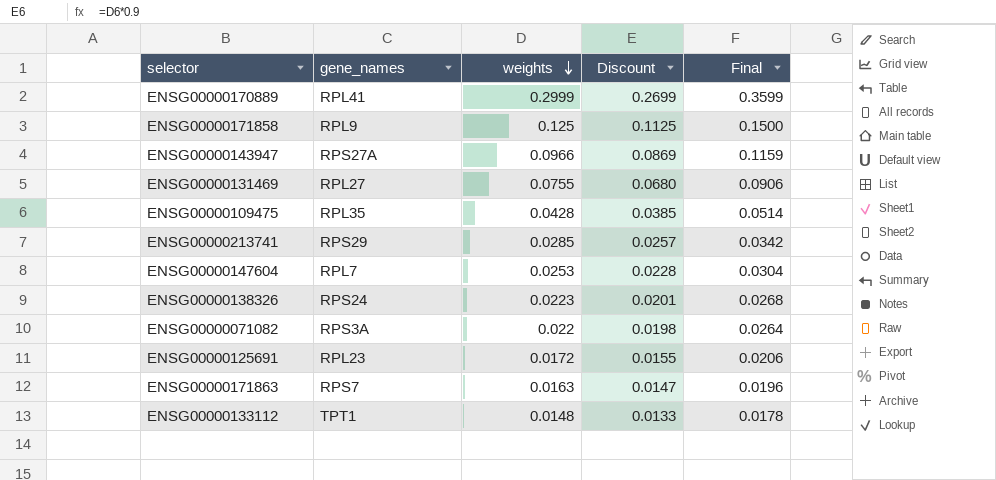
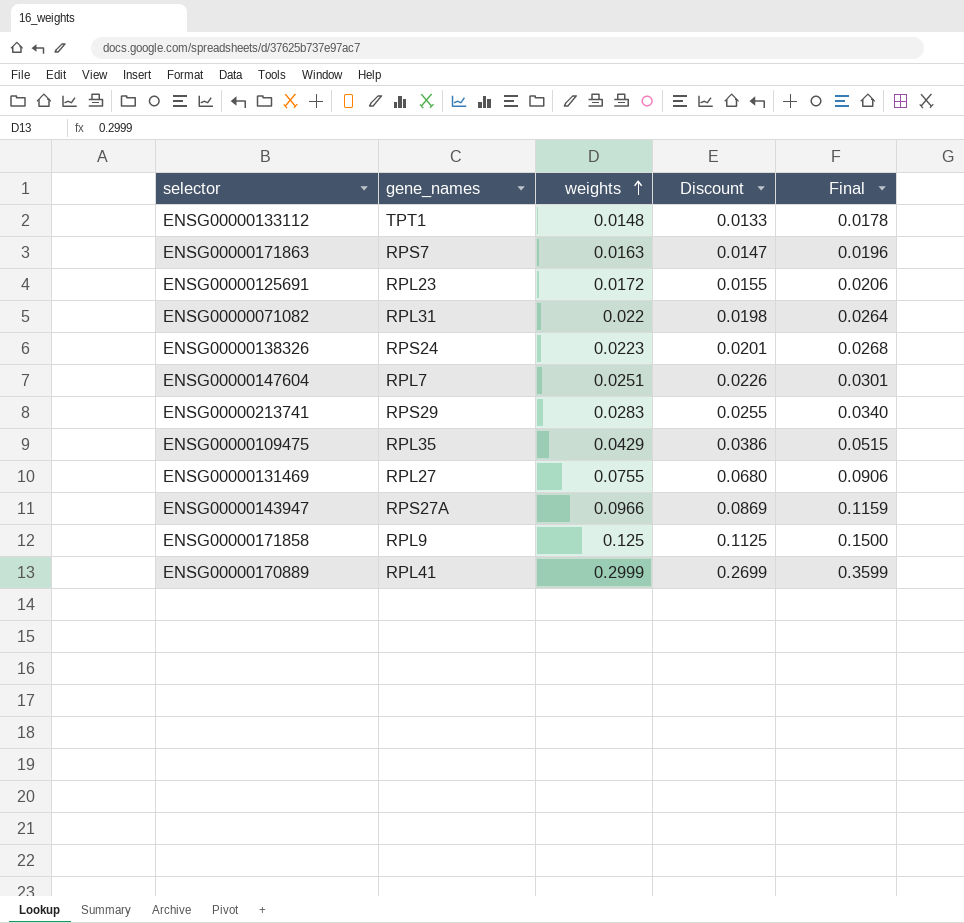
row order: weights descending -> weights ascending
ENSG00000071082 | gene_names: RPS3A -> RPL31
ENSG00000147604 | weights: 0.0253 -> 0.0251
ENSG00000147604 | Discount: 0.0228 -> 0.0226
ENSG00000147604 | Final: 0.0304 -> 0.0301
ENSG00000213741 | weights: 0.0285 -> 0.0283
ENSG00000213741 | Discount: 0.0257 -> 0.0255
ENSG00000213741 | Final: 0.0342 -> 0.0340
ENSG00000109475 | weights: 0.0428 -> 0.0429
ENSG00000109475 | Discount: 0.0385 -> 0.0386
ENSG00000109475 | Final: 0.0514 -> 0.0515

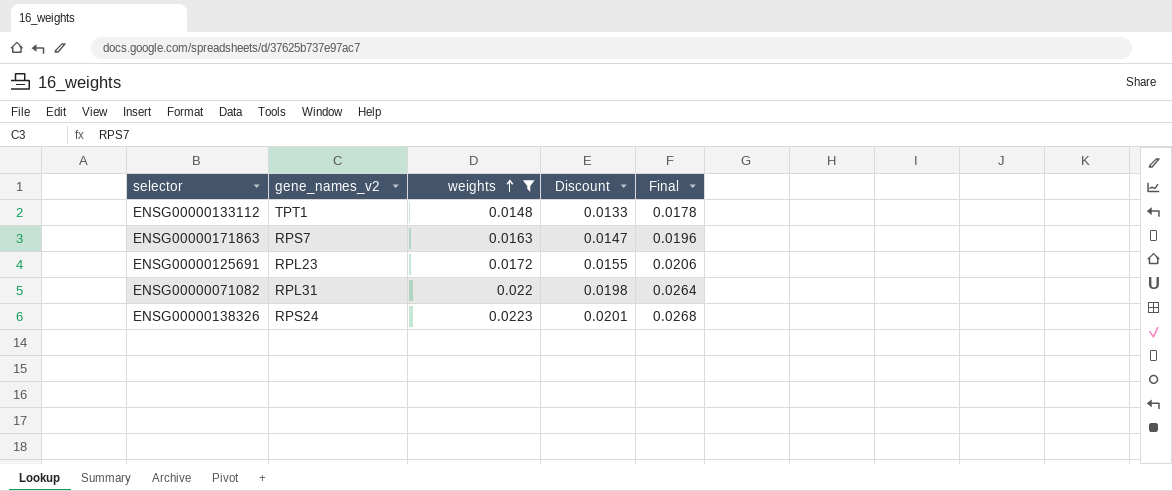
filter: none -> weights <= 0.0223
column name: gene_names -> gene_names_v2

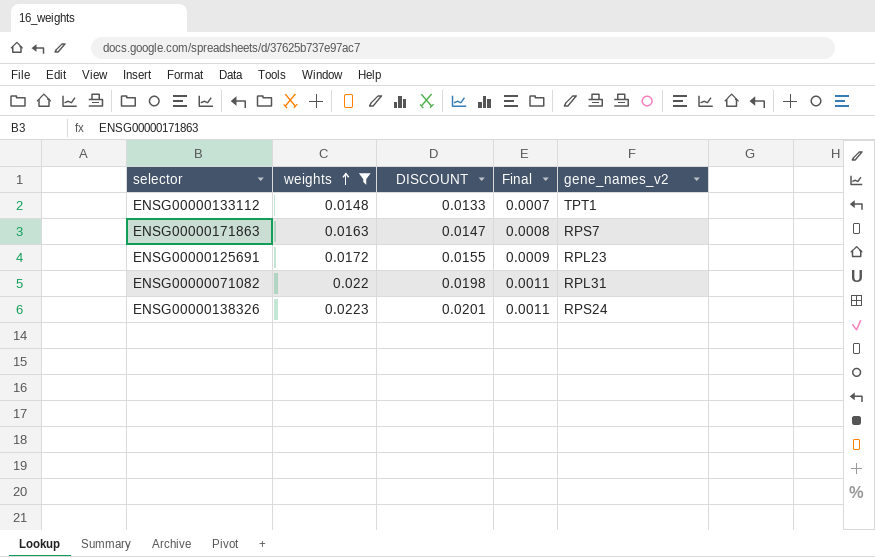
column name: Discount -> DISCOUNT
column Final | formula: [weights] * 1.2 -> [weights] * 0.05
column gene_names_v2 | position: 2 -> 5

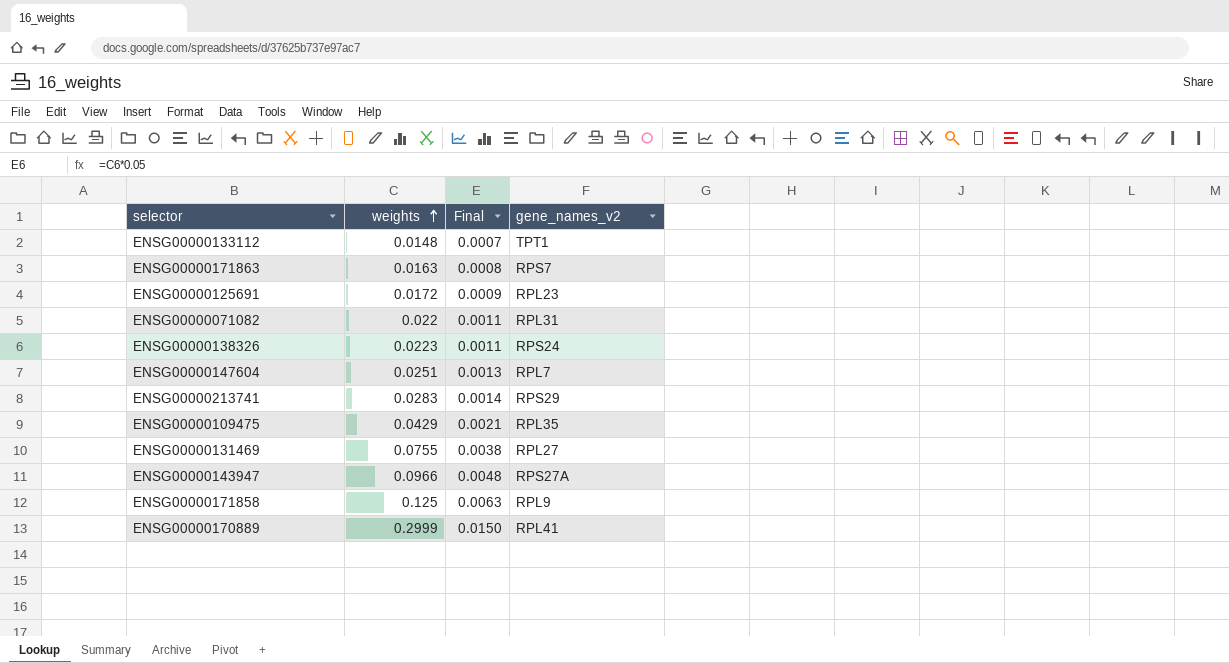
filter: weights <= 0.0223 -> none
column DISCOUNT | formula: [weights] * 0.9 -> none

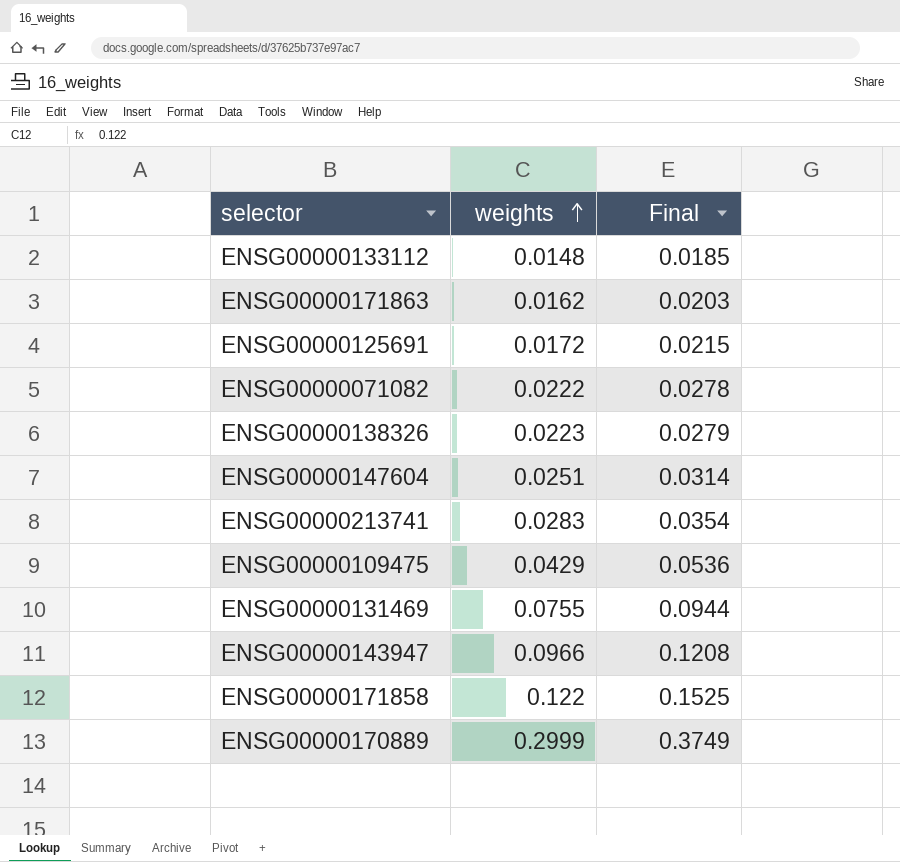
column gene_names_v2 | position: 4 -> none
column Final | formula: [weights] * 0.05 -> [weights] * 1.25
ENSG00000171863 | weights: 0.0163 -> 0.0162
ENSG00000071082 | weights: 0.022 -> 0.0222
ENSG00000171858 | weights: 0.125 -> 0.122

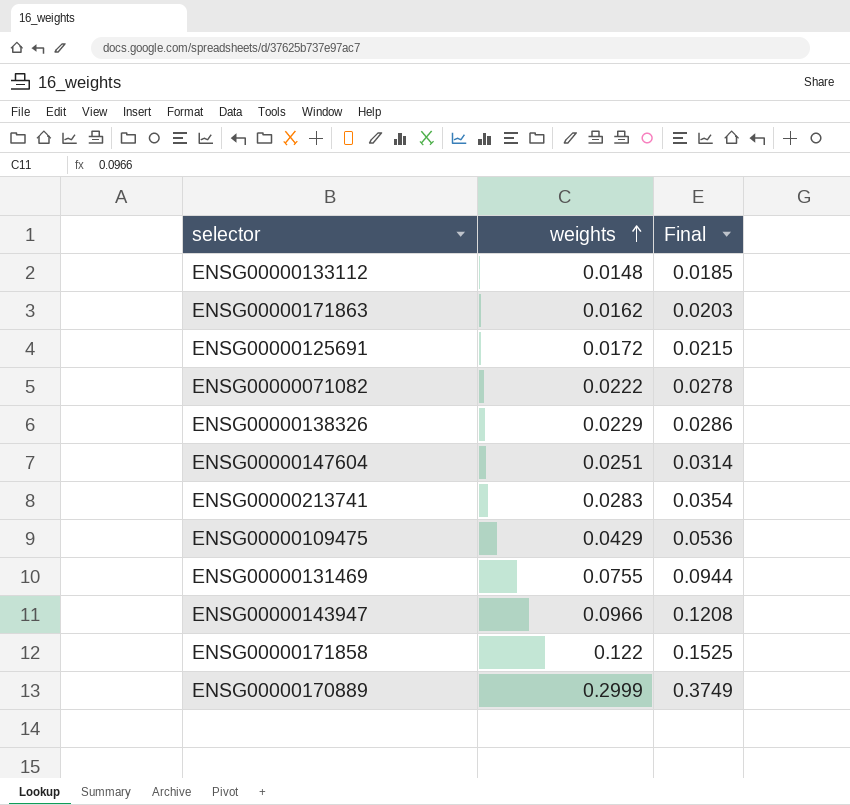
ENSG00000138326 | weights: 0.0223 -> 0.0229
ENSG00000138326 | Final: 0.0279 -> 0.0286

